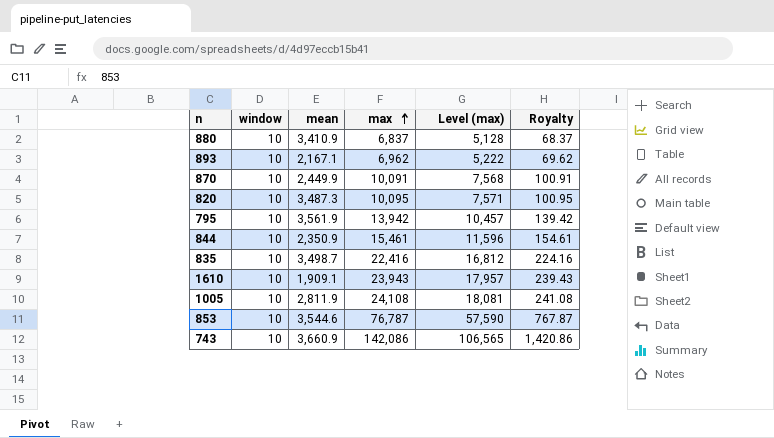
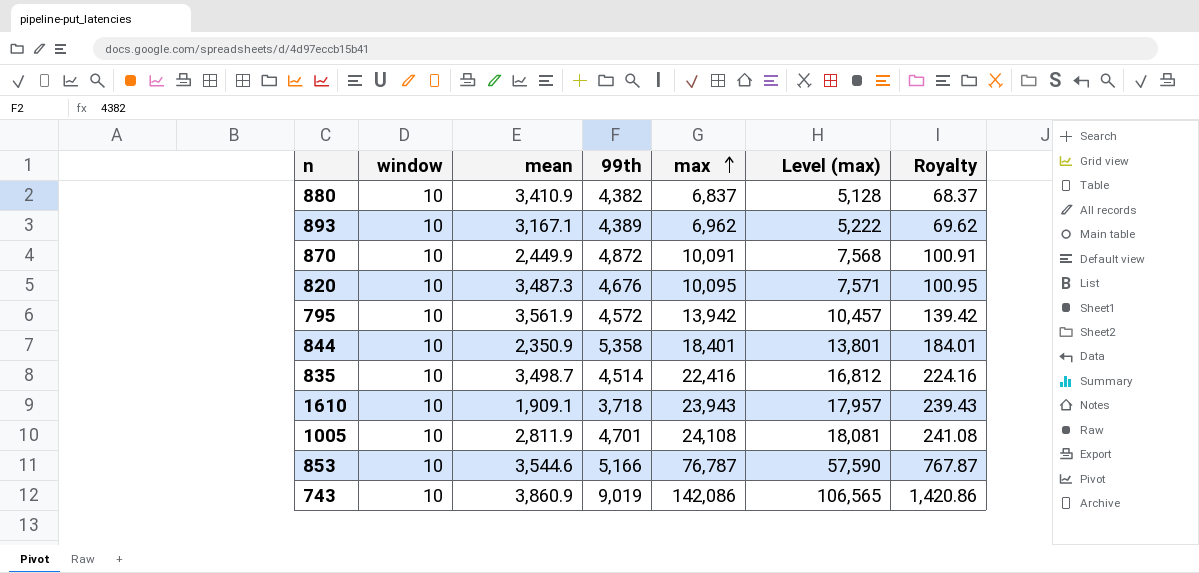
column 99th | position: none -> 4
893 | mean: 2,167.1 -> 3,167.1
844 | max: 15,461 -> 18,401
844 | Level (max): 11,596 -> 13,801
844 | Royalty: 154.61 -> 184.01
743 | mean: 3,660.9 -> 3,860.9

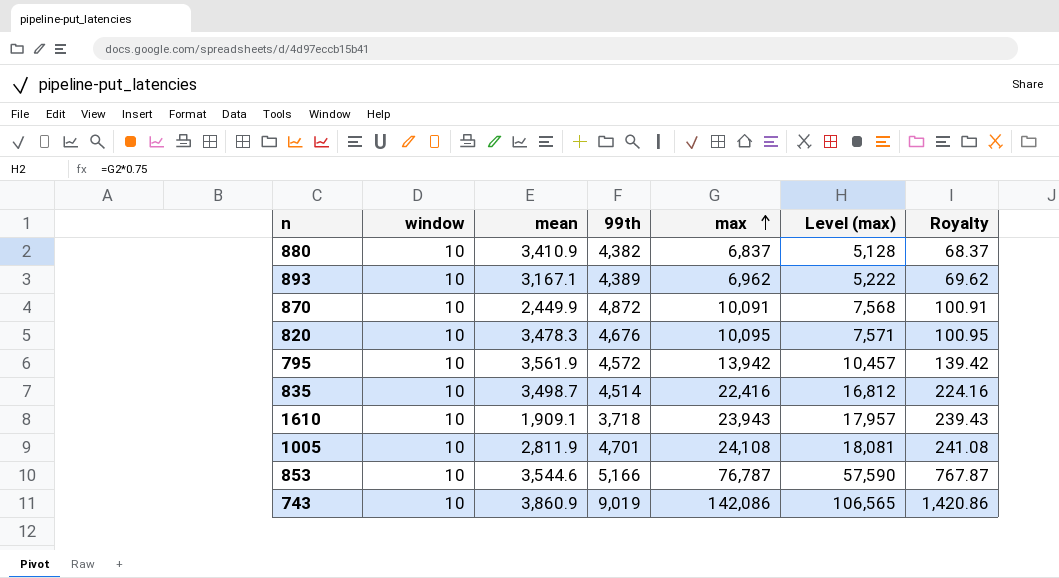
row 844: 10 | 2,350.9 | 5,358 | 18,401 | 13,801 | 184.01 -> none
820 | mean: 3,487.3 -> 3,478.3

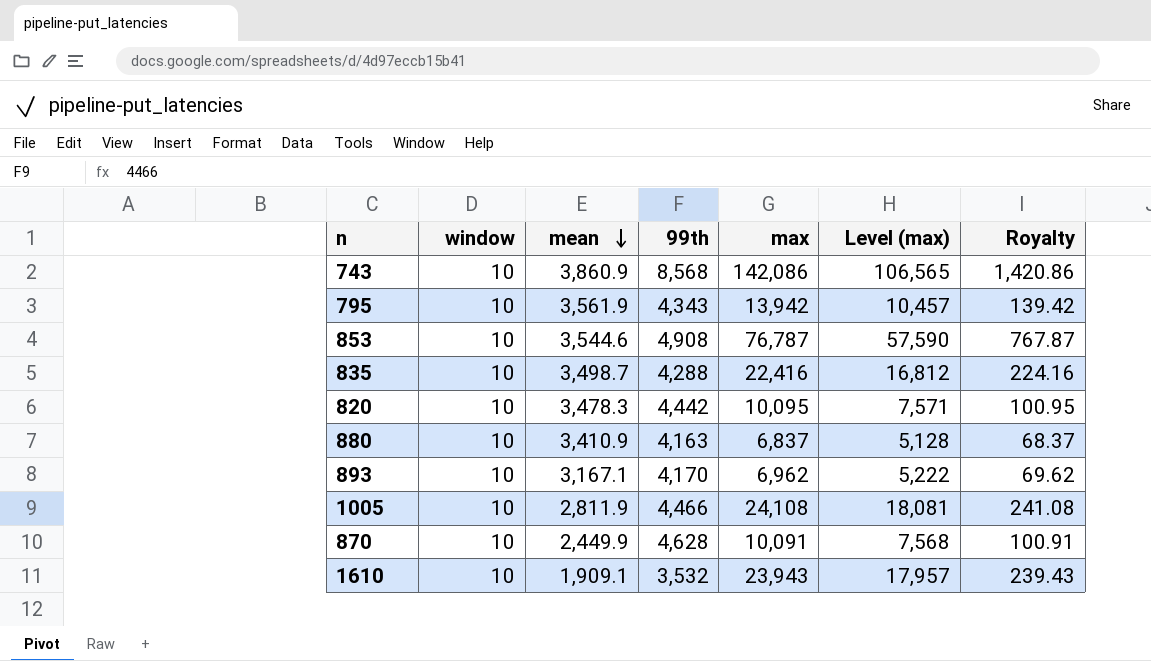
row order: max ascending -> mean descending
743 | 99th: 9,019 -> 8,568
795 | 99th: 4,572 -> 4,343
853 | 99th: 5,166 -> 4,908
835 | 99th: 4,514 -> 4,288
820 | 99th: 4,676 -> 4,442
880 | 99th: 4,382 -> 4,163
893 | 99th: 4,389 -> 4,170
1005 | 99th: 4,701 -> 4,466
870 | 99th: 4,872 -> 4,628
1610 | 99th: 3,718 -> 3,532

